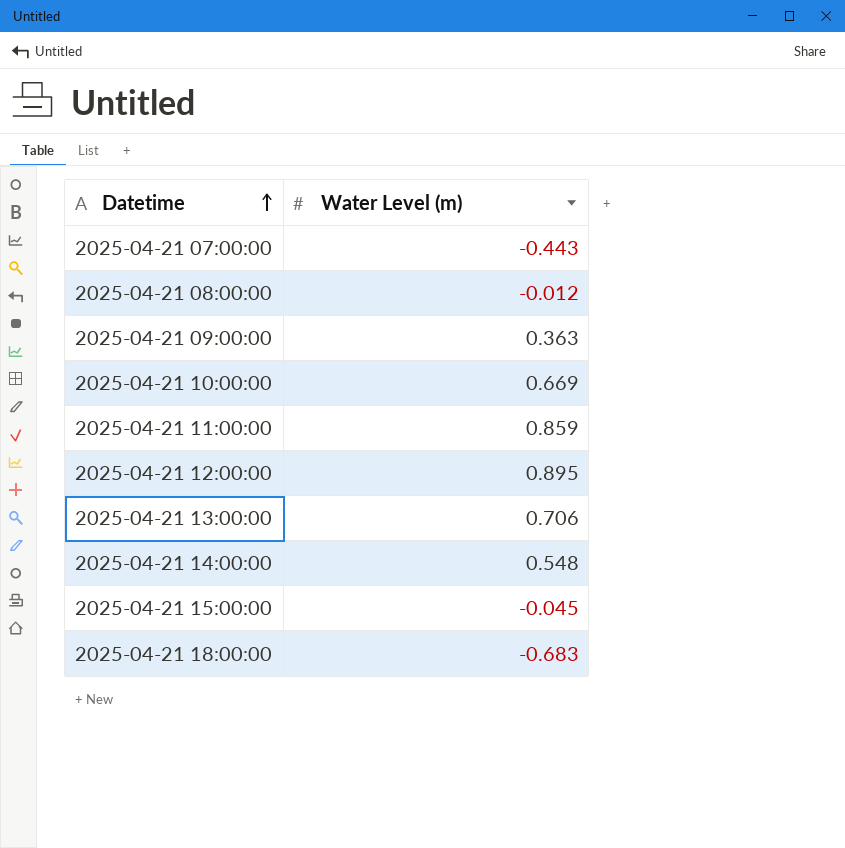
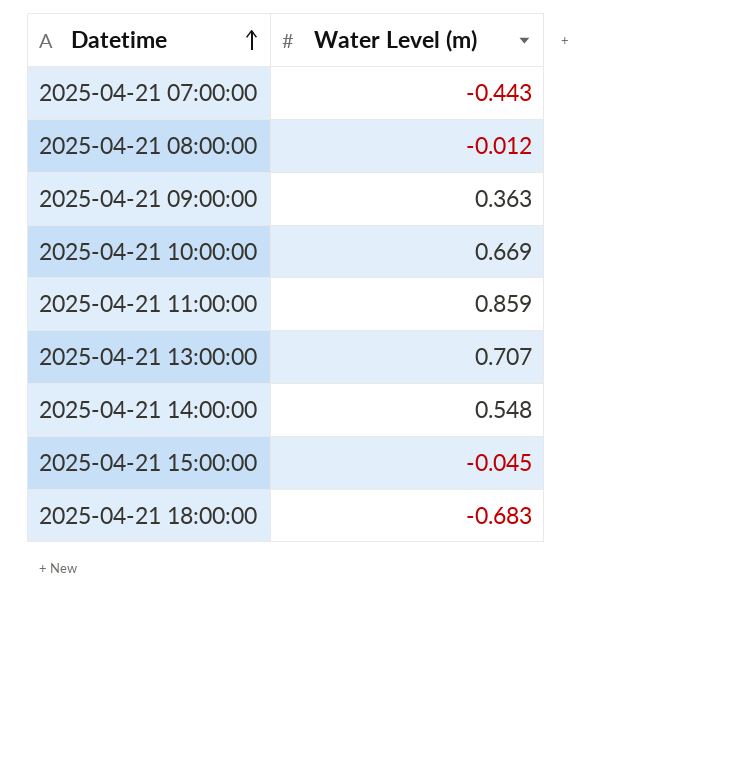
row 2025-04-21 12:00:00: 0.895 -> none
2025-04-21 13:00:00 | Water Level (m): 0.706 -> 0.707

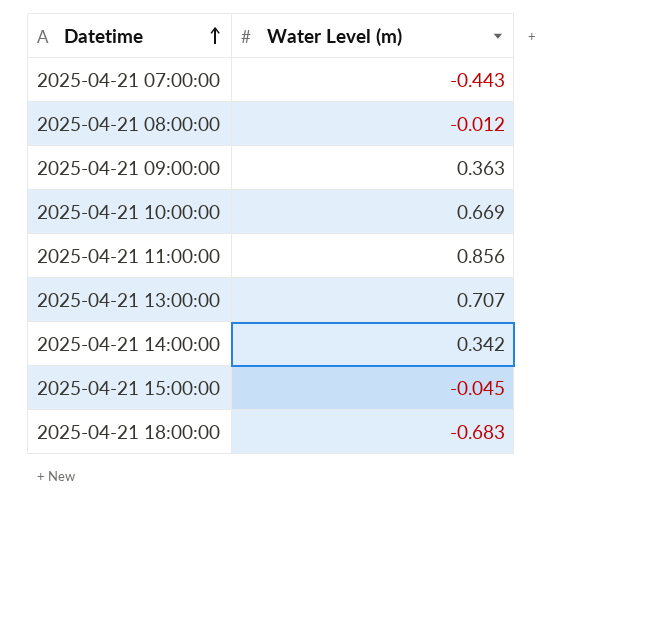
2025-04-21 11:00:00 | Water Level (m): 0.859 -> 0.856
2025-04-21 14:00:00 | Water Level (m): 0.548 -> 0.342

